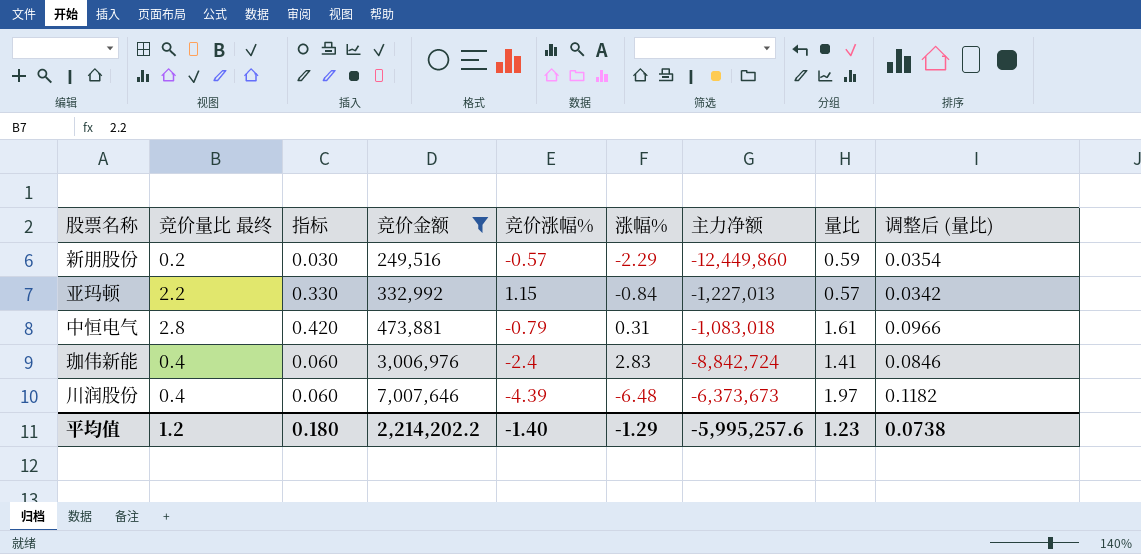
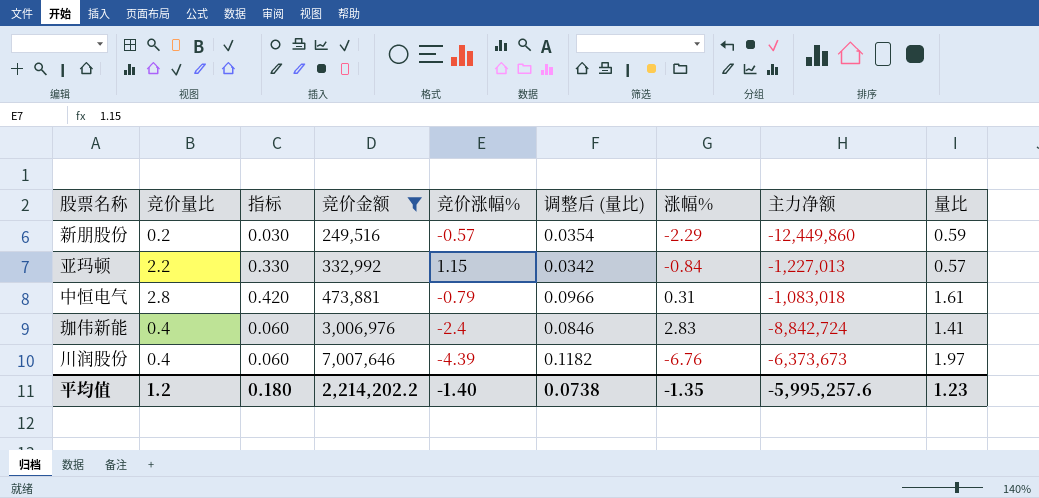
column name: 竞价量比 最终 -> 竞价量比
column 调整后 (量比) | position: 9 -> 6
川润股份 | 涨幅%: -6.48 -> -6.76
平均值 | 涨幅%: -1.29 -> -1.35

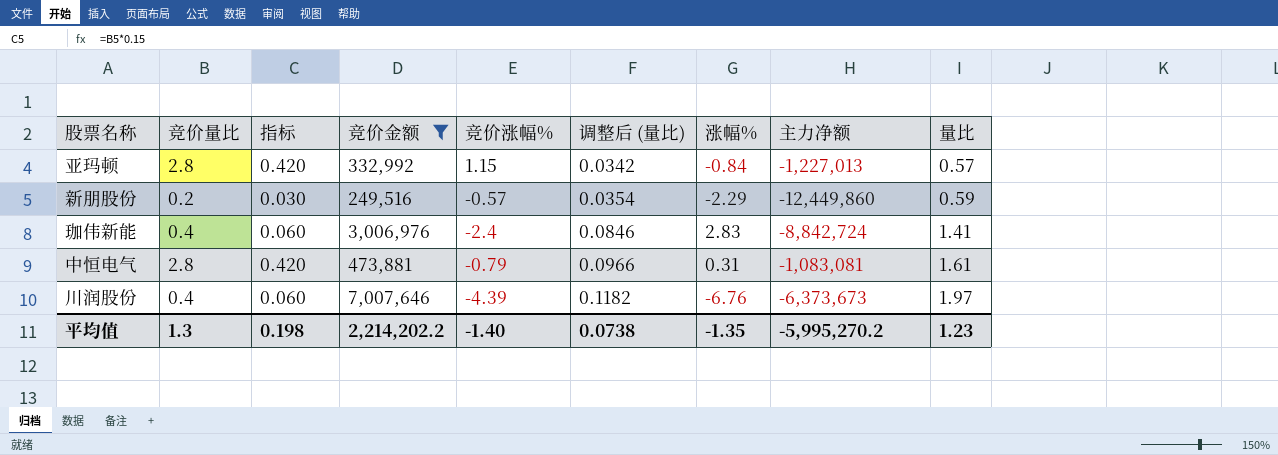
row order: 竞价金额 ascending -> 调整后 (量比) ascending
亚玛顿 | 竞价量比: 2.2 -> 2.8
亚玛顿 | 指标: 0.330 -> 0.420
中恒电气 | 主力净额: -1,083,018 -> -1,083,081
平均值 | 竞价量比: 1.2 -> 1.3
平均值 | 指标: 0.180 -> 0.198
平均值 | 主力净额: -5,995,257.6 -> -5,995,270.2

